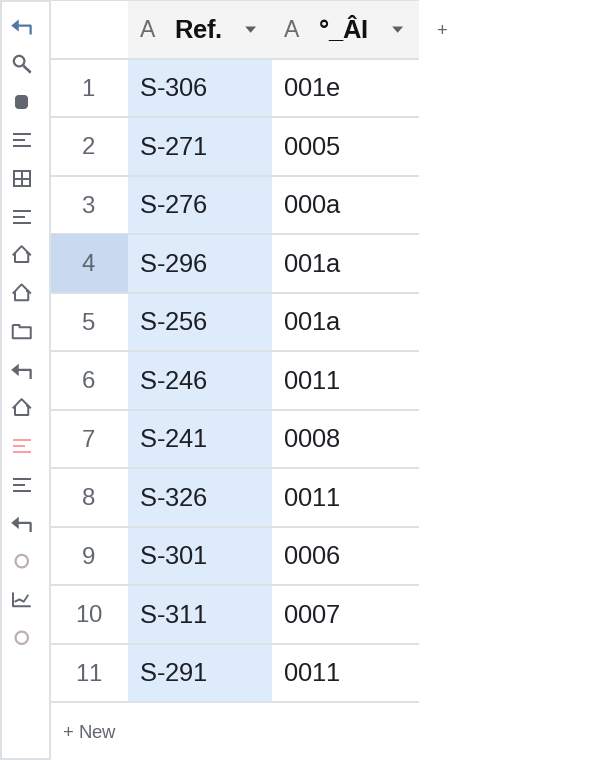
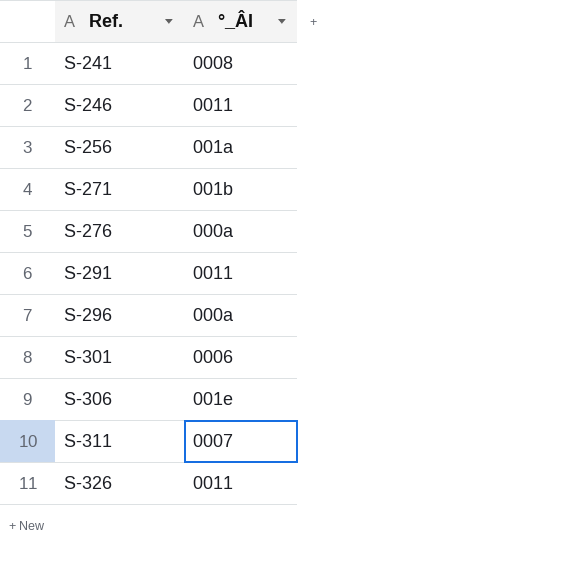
row order: none -> Ref. ascending
S-271 | °_ÂI: 0005 -> 001b
S-296 | °_ÂI: 001a -> 000a

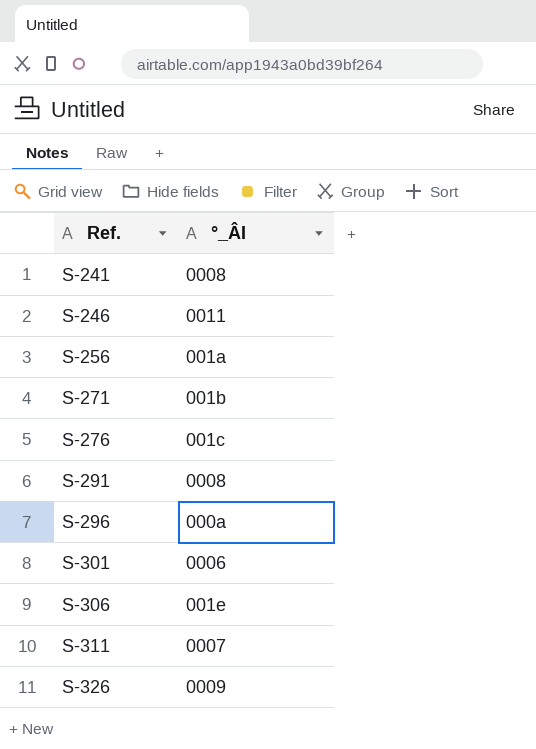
S-276 | °_ÂI: 000a -> 001c
S-291 | °_ÂI: 0011 -> 0008
S-326 | °_ÂI: 0011 -> 0009

